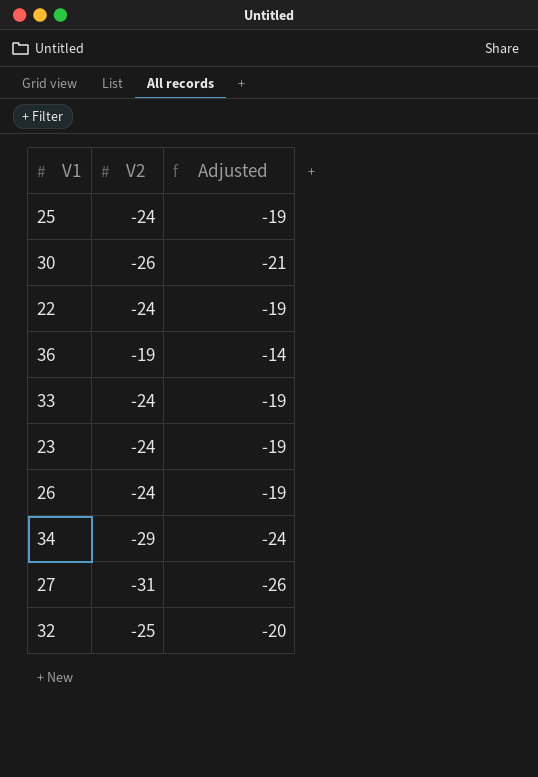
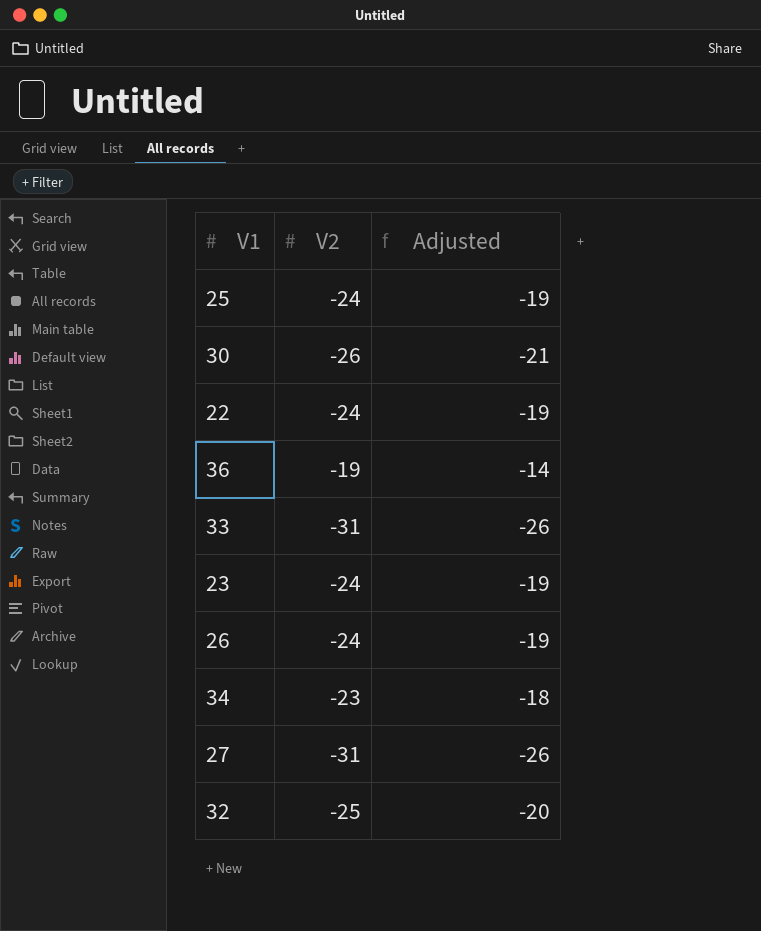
33 | V2: -24 -> -31
33 | Adjusted: -19 -> -26
34 | V2: -29 -> -23
34 | Adjusted: -24 -> -18

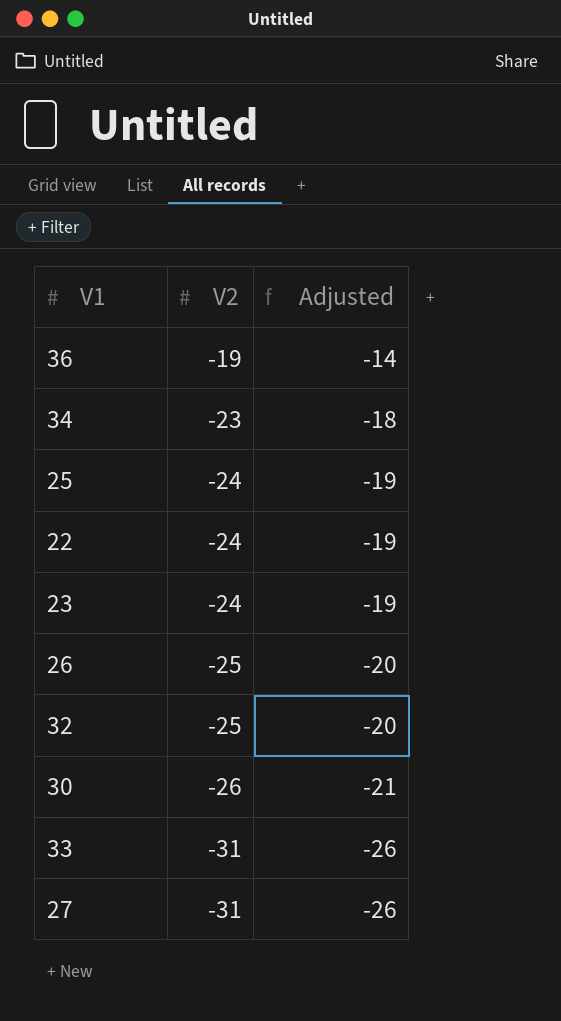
row order: none -> V2 descending
26 | V2: -24 -> -25
26 | Adjusted: -19 -> -20

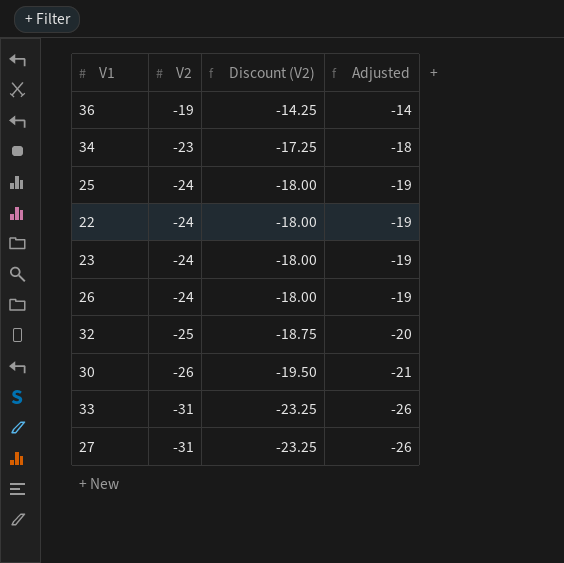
column Discount (V2) | formula: none -> [V2] * 0.75
26 | V2: -25 -> -24
26 | Adjusted: -20 -> -19

